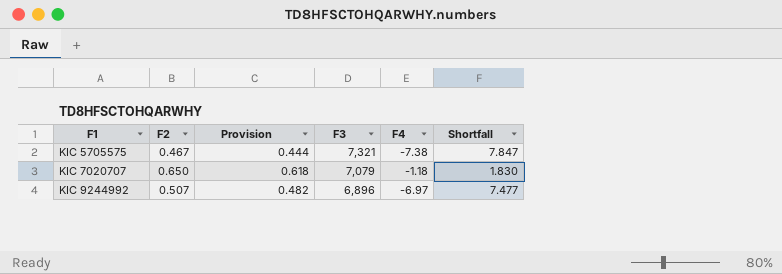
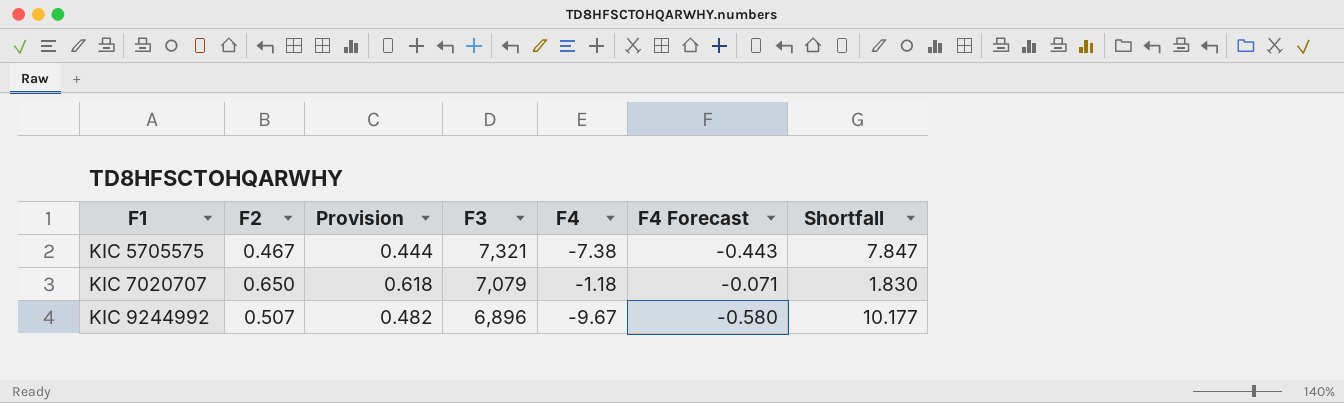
column F4 Forecast | formula: none -> [F4] * 0.06
KIC 9244992 | F4: -6.97 -> -9.67
KIC 9244992 | Shortfall: 7.477 -> 10.177

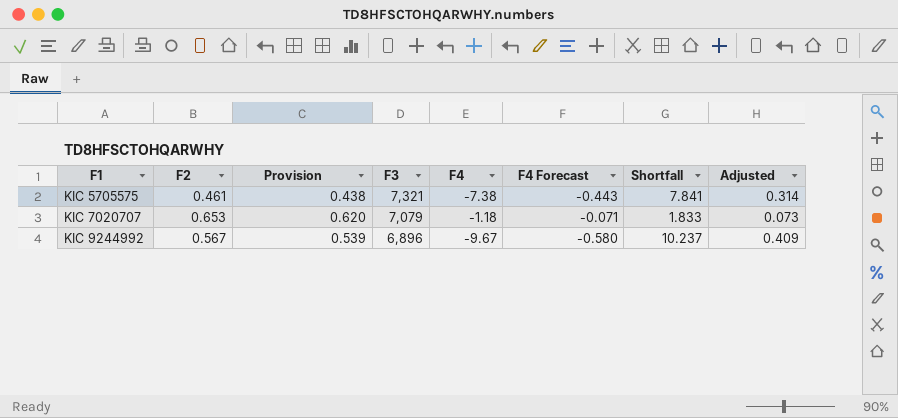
column Adjusted | formula: none -> [Shortfall] * 0.04
KIC 5705575 | F2: 0.467 -> 0.461
KIC 5705575 | Provision: 0.444 -> 0.438
KIC 5705575 | Shortfall: 7.847 -> 7.841
KIC 7020707 | F2: 0.650 -> 0.653
KIC 7020707 | Provision: 0.618 -> 0.620
KIC 7020707 | Shortfall: 1.830 -> 1.833
KIC 9244992 | F2: 0.507 -> 0.567
KIC 9244992 | Provision: 0.482 -> 0.539
KIC 9244992 | Shortfall: 10.177 -> 10.237

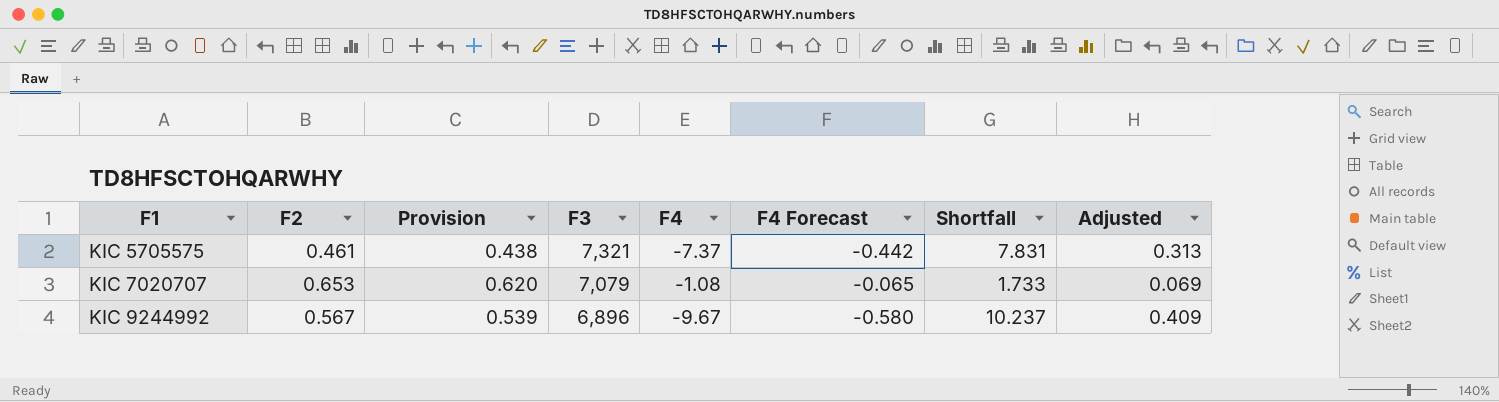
KIC 5705575 | F4: -7.38 -> -7.37
KIC 5705575 | F4 Forecast: -0.443 -> -0.442
KIC 5705575 | Shortfall: 7.841 -> 7.831
KIC 5705575 | Adjusted: 0.314 -> 0.313
KIC 7020707 | F4: -1.18 -> -1.08
KIC 7020707 | F4 Forecast: -0.071 -> -0.065
KIC 7020707 | Shortfall: 1.833 -> 1.733
KIC 7020707 | Adjusted: 0.073 -> 0.069

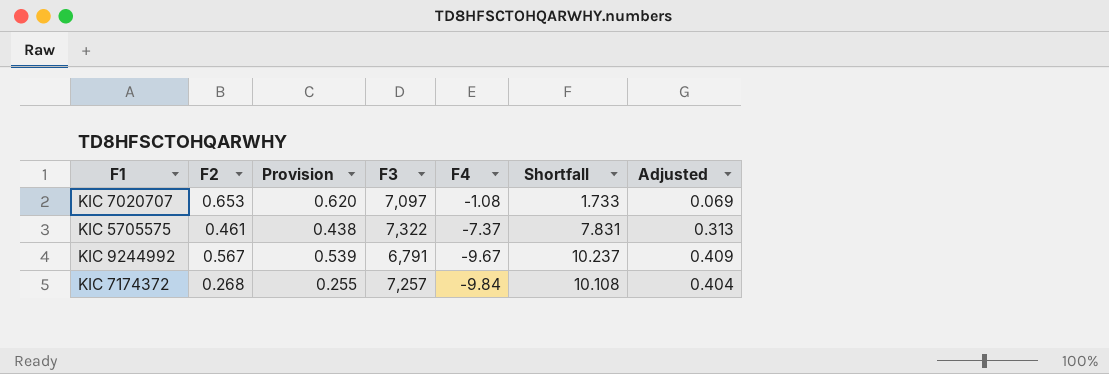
row order: F1 ascending -> F4 descending
column F4 Forecast | formula: [F4] * 0.06 -> none
KIC 7020707 | F3: 7,079 -> 7,097
KIC 5705575 | F3: 7,321 -> 7,322
KIC 9244992 | F3: 6,896 -> 6,791
row KIC 7174372: none -> 0.268 | 0.255 | 7,257 | -9.84 | 10.108 | 0.404

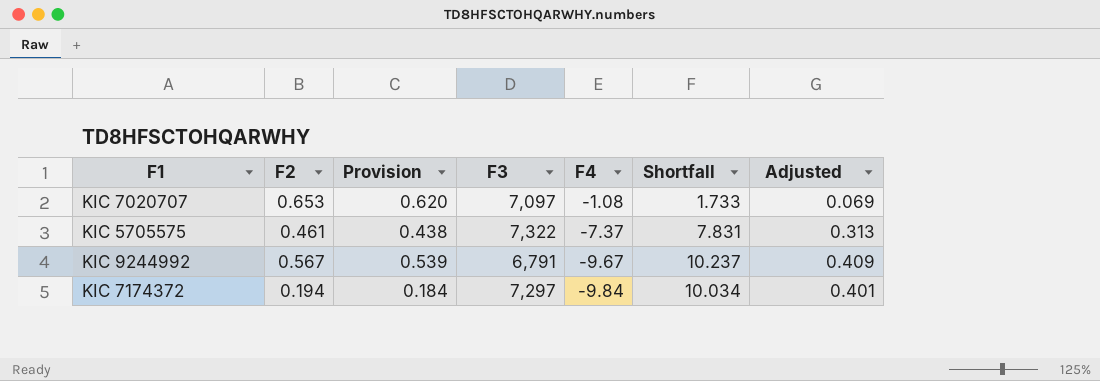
KIC 7174372 | F2: 0.268 -> 0.194
KIC 7174372 | Provision: 0.255 -> 0.184
KIC 7174372 | F3: 7,257 -> 7,297
KIC 7174372 | Shortfall: 10.108 -> 10.034
KIC 7174372 | Adjusted: 0.404 -> 0.401

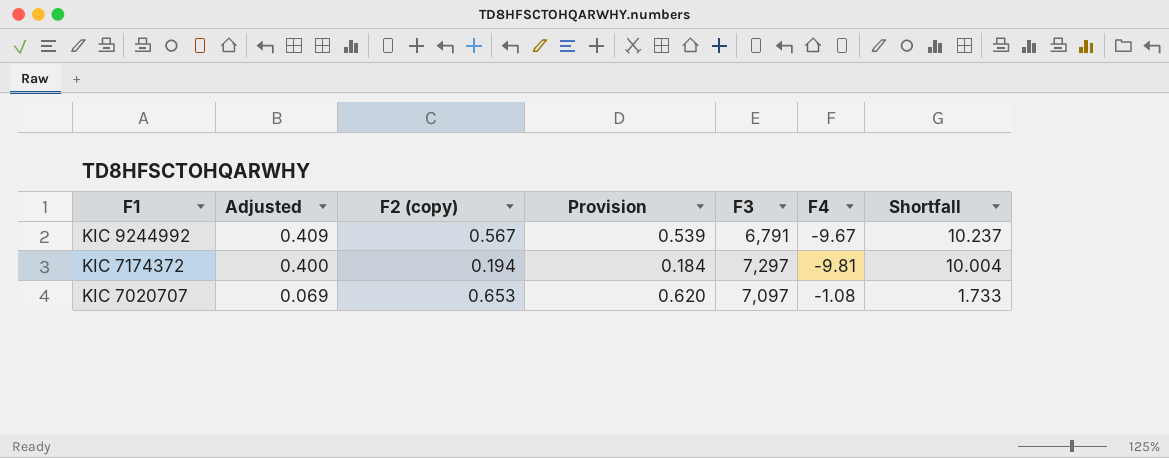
row order: F4 descending -> F1 descending
column Adjusted | position: 7 -> 2
column name: F2 -> F2 (copy)
row KIC 5705575: 0.461 | 0.438 | 7,322 | -7.37 | 7.831 | 0.313 -> none
KIC 7174372 | Adjusted: 0.401 -> 0.400
KIC 7174372 | F4: -9.84 -> -9.81
KIC 7174372 | Shortfall: 10.034 -> 10.004

